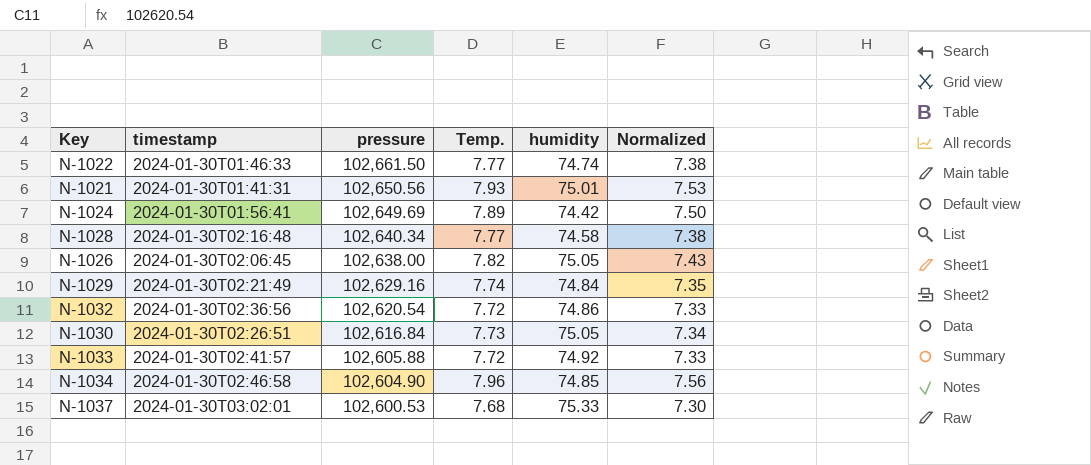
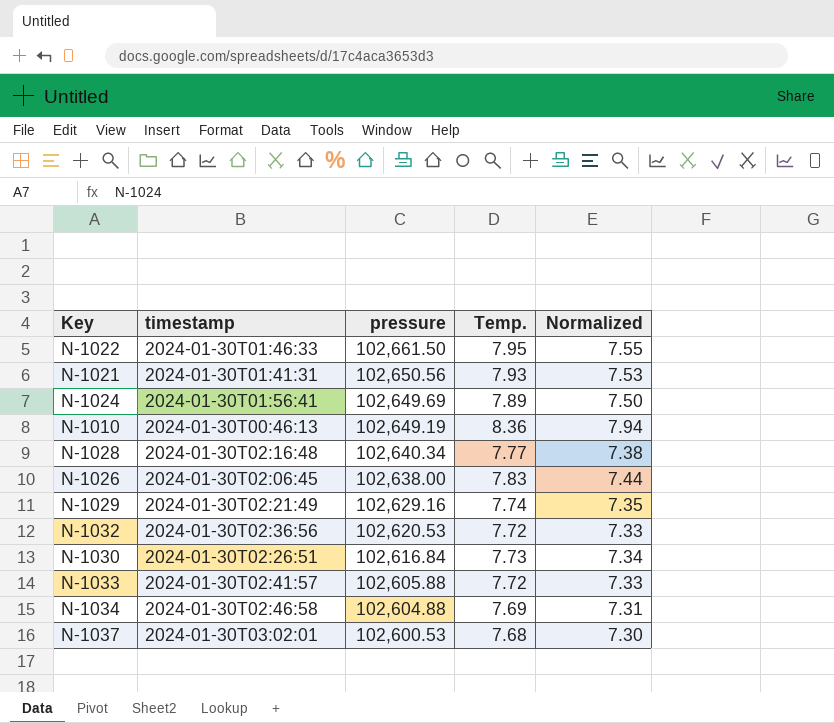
column humidity | position: 5 -> none
N-1022 | Temp.: 7.77 -> 7.95
N-1022 | Normalized: 7.38 -> 7.55
row N-1010: none -> 2024-01-30T00:46:13 | 102,649.19 | 8.36 | 7.94
N-1026 | Temp.: 7.82 -> 7.83
N-1026 | Normalized: 7.43 -> 7.44
N-1032 | pressure: 102,620.54 -> 102,620.53
N-1034 | pressure: 102,604.90 -> 102,604.88
N-1034 | Temp.: 7.96 -> 7.69
N-1034 | Normalized: 7.56 -> 7.31

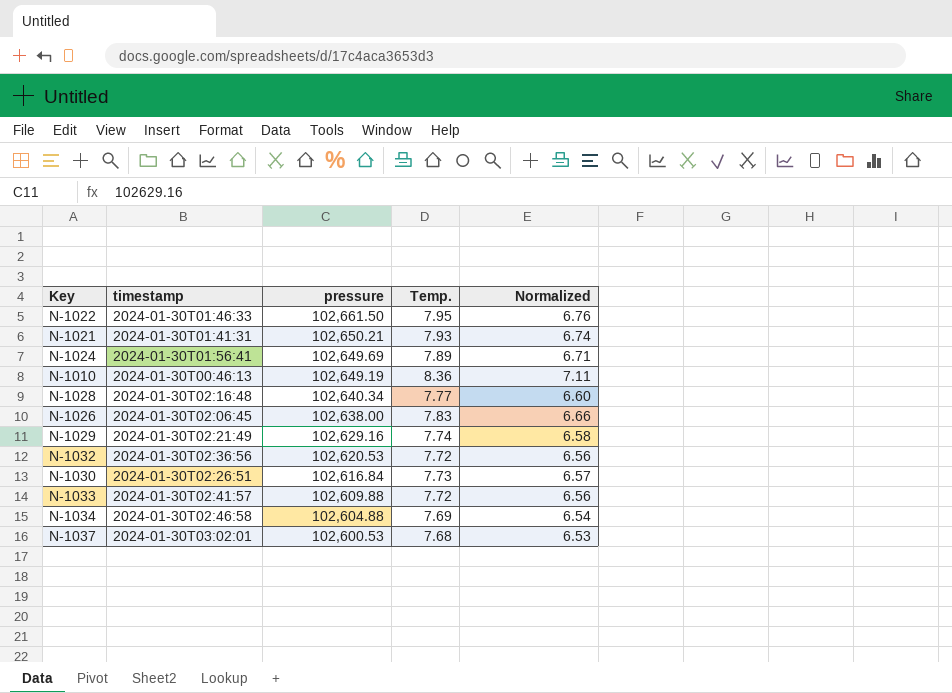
column Normalized | formula: [Temp.] * 0.95 -> [Temp.] * 0.85
N-1021 | pressure: 102,650.56 -> 102,650.21
N-1033 | pressure: 102,605.88 -> 102,609.88

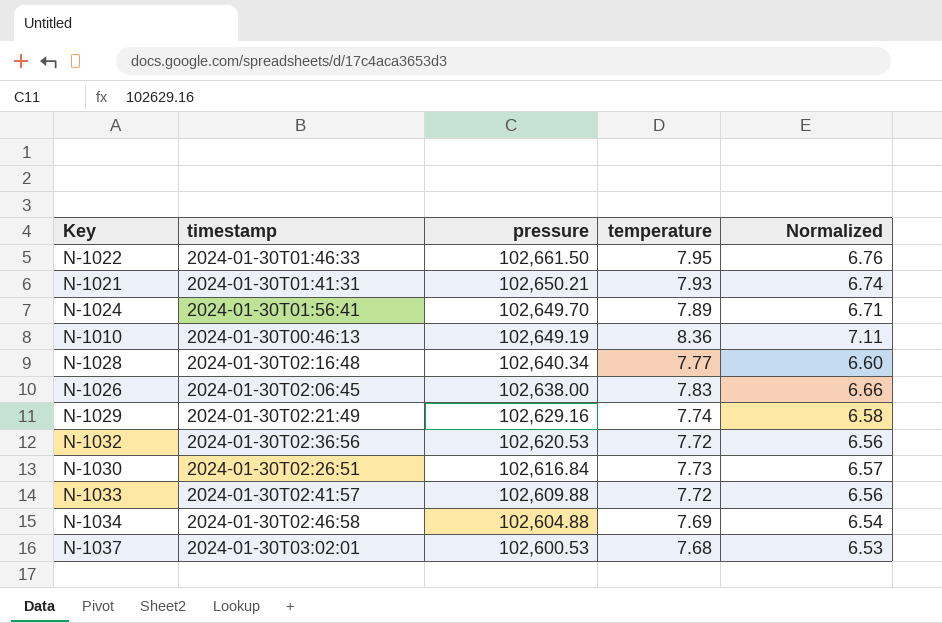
column name: Temp. -> temperature
N-1024 | pressure: 102,649.69 -> 102,649.70

